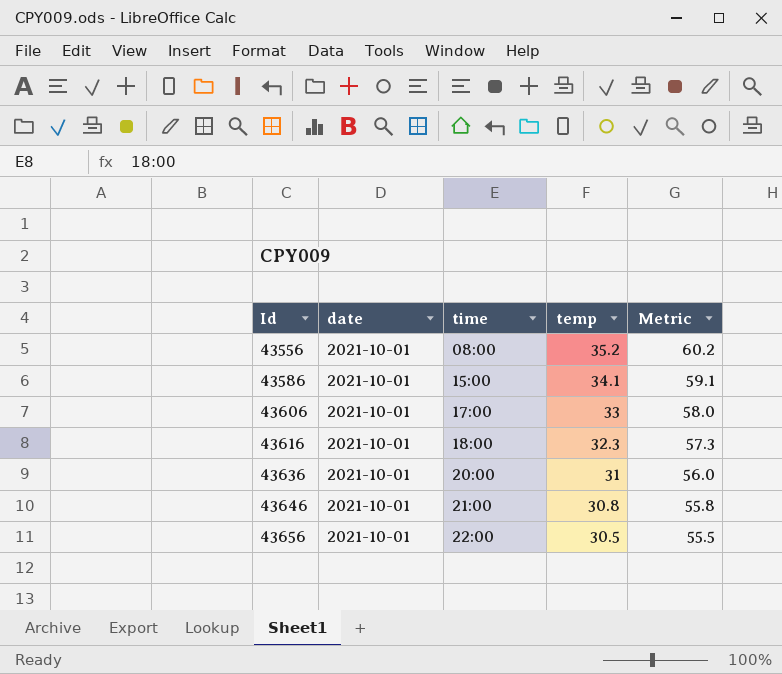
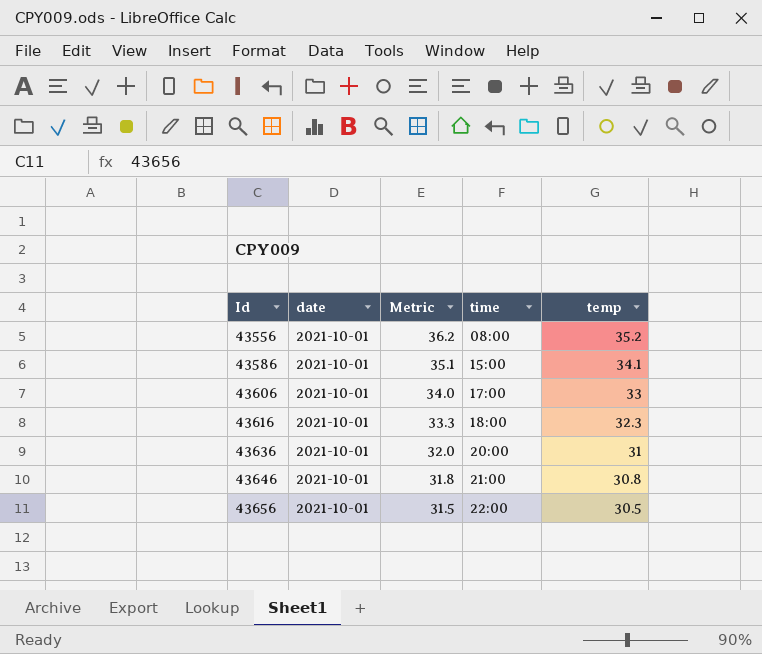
column Metric | formula: [temp] + 25 -> [temp] + 1
column Metric | position: 5 -> 3

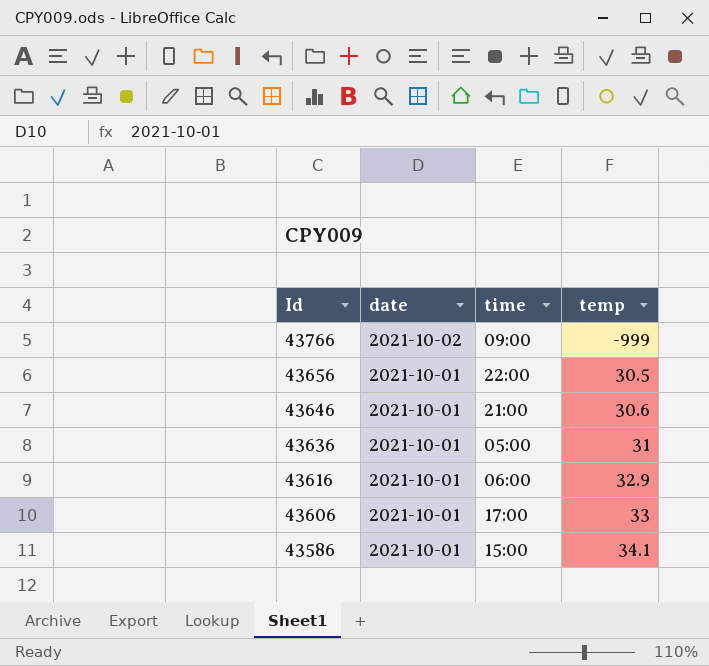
row order: Id ascending -> Id descending
column Metric | formula: [temp] + 1 -> none
row 43556: 2021-10-01 | 36.2 | 08:00 | 35.2 -> none
row 43766: none -> 2021-10-02 | 09:00 | -999
43646 | temp: 30.8 -> 30.6
43636 | time: 20:00 -> 05:00
43616 | time: 18:00 -> 06:00
43616 | temp: 32.3 -> 32.9

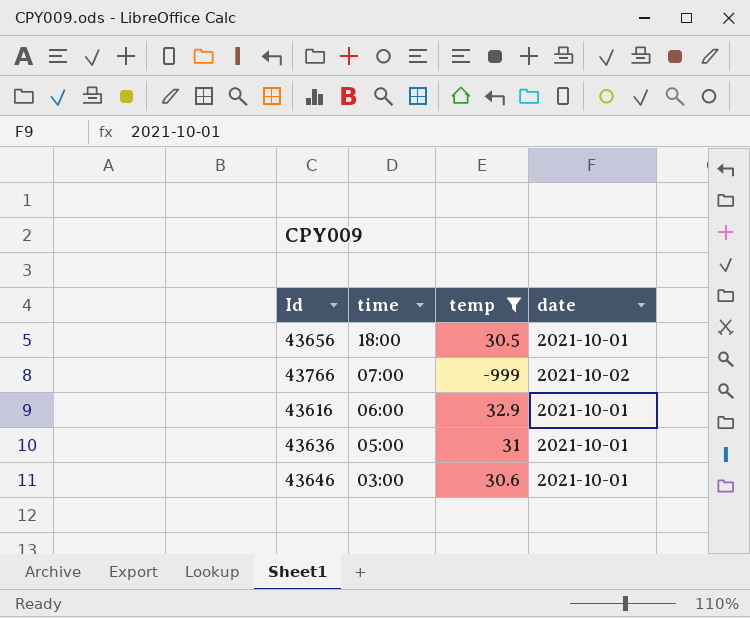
filter: none -> temp <= 32.9
row order: Id descending -> time descending
column date | position: 2 -> 4
43656 | time: 22:00 -> 18:00
43766 | time: 09:00 -> 07:00
43646 | time: 21:00 -> 03:00

